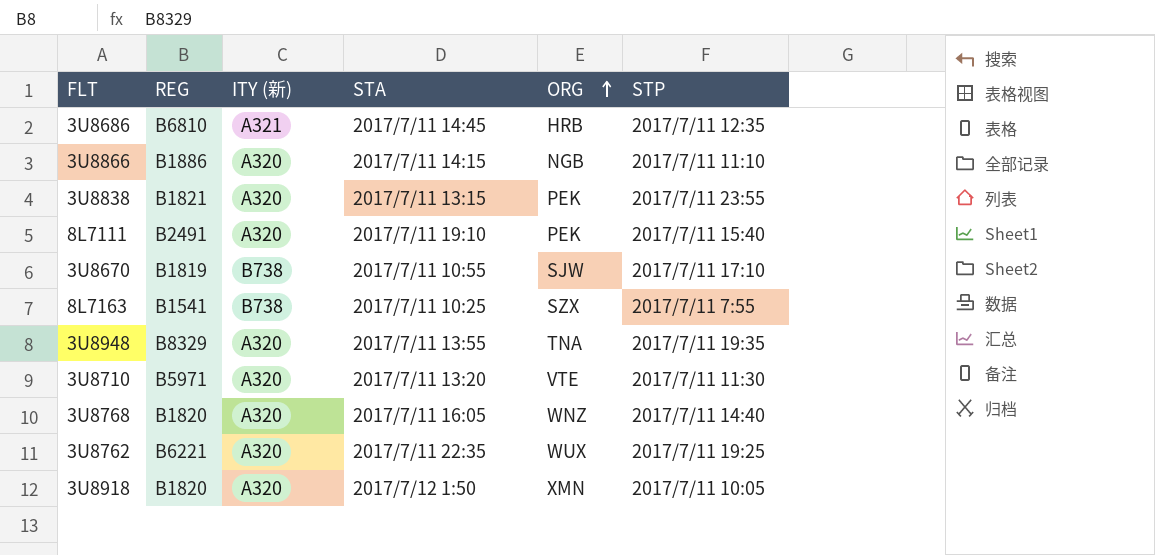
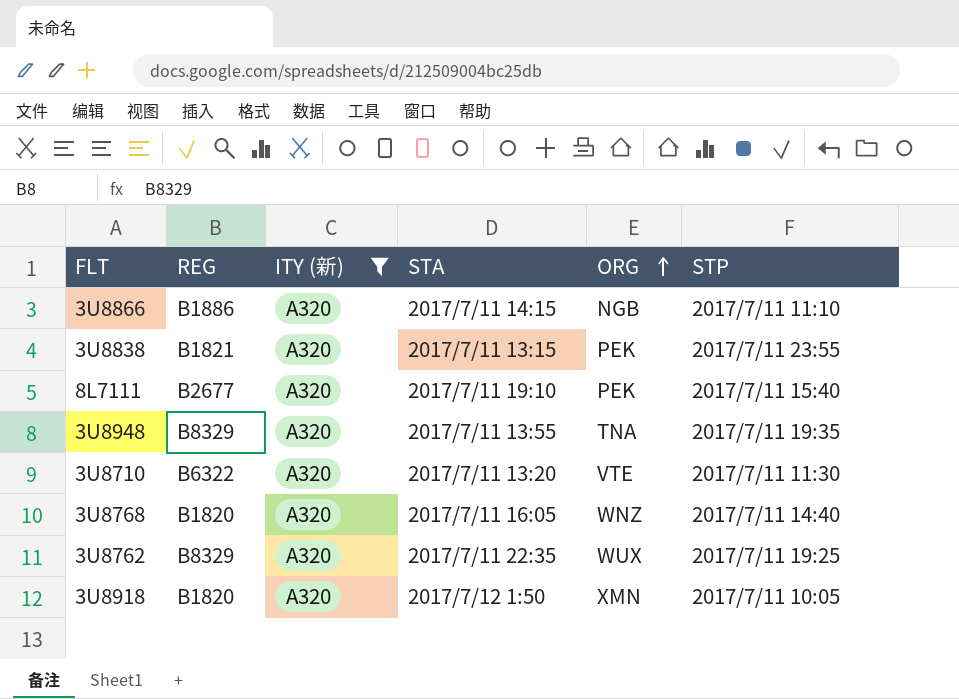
filter: none -> ITY (新) = A320
8L7111 | REG: B2491 -> B2677
3U8710 | REG: B5971 -> B6322
3U8762 | REG: B6221 -> B8329

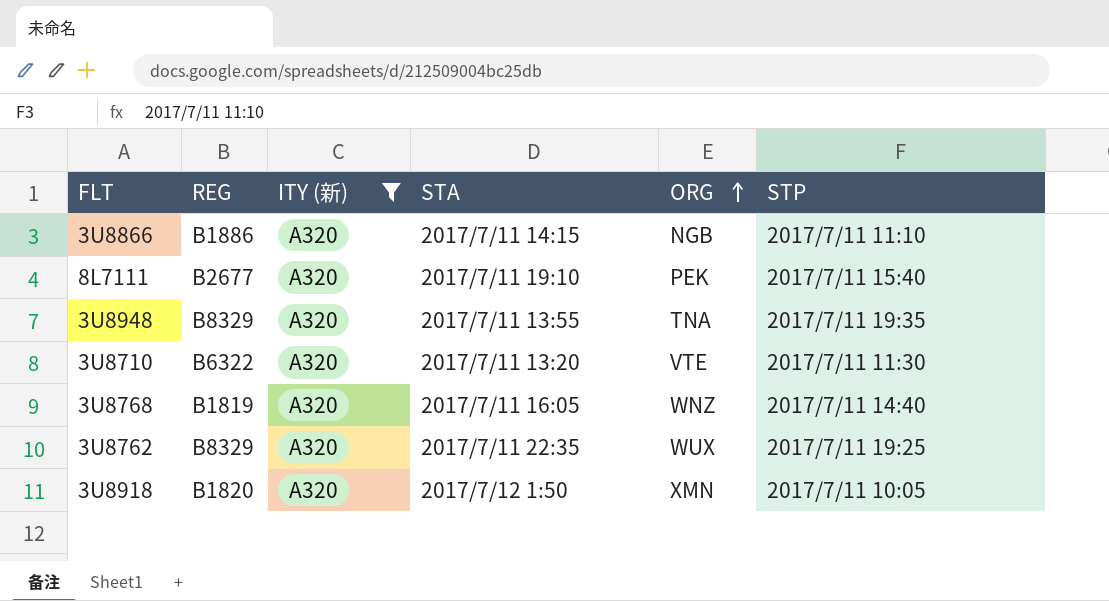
row 3U8838: B1821 | A320 | 2017/7/11 13:15 | PEK | 2017/7/11 23:55 -> none
3U8768 | REG: B1820 -> B1819

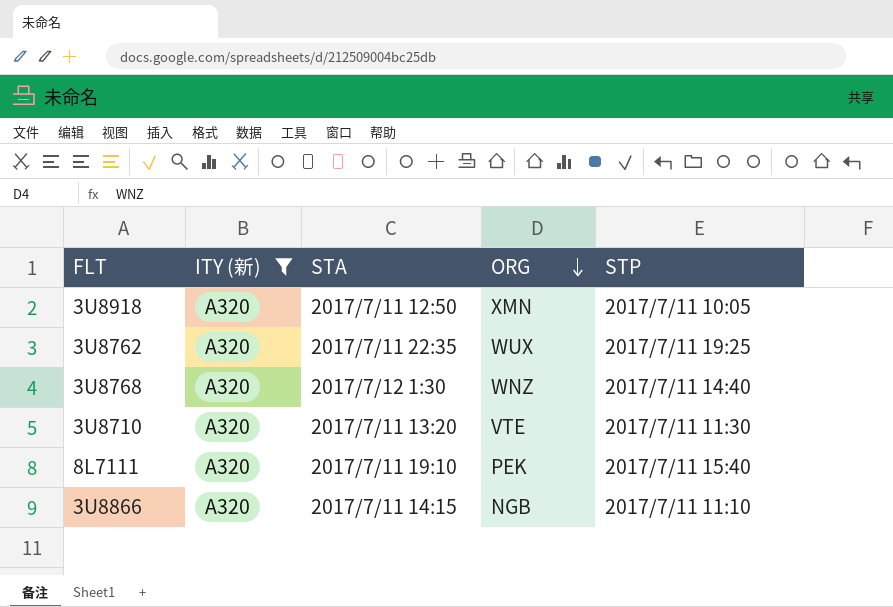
row order: ORG ascending -> ORG descending
column REG | position: 2 -> none
row 3U8948: B8329 | A320 | 2017/7/11 13:55 | TNA | 2017/7/11 19:35 -> none
3U8918 | STA: 2017/7/12 1:50 -> 2017/7/11 12:50
3U8768 | STA: 2017/7/11 16:05 -> 2017/7/12 1:30

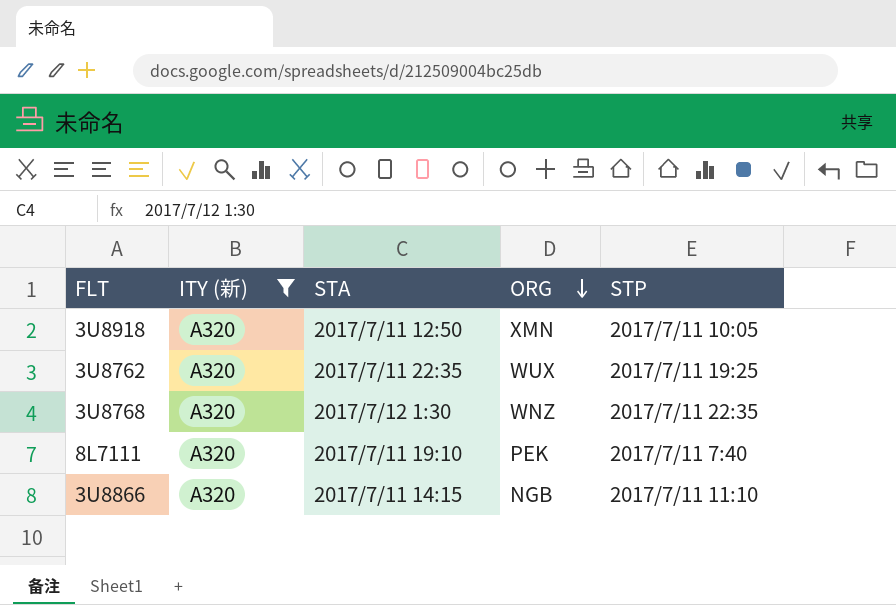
row 3U8710: A320 | 2017/7/11 13:20 | VTE | 2017/7/11 11:30 -> none
3U8768 | STP: 2017/7/11 14:40 -> 2017/7/11 22:35
8L7111 | STP: 2017/7/11 15:40 -> 2017/7/11 7:40

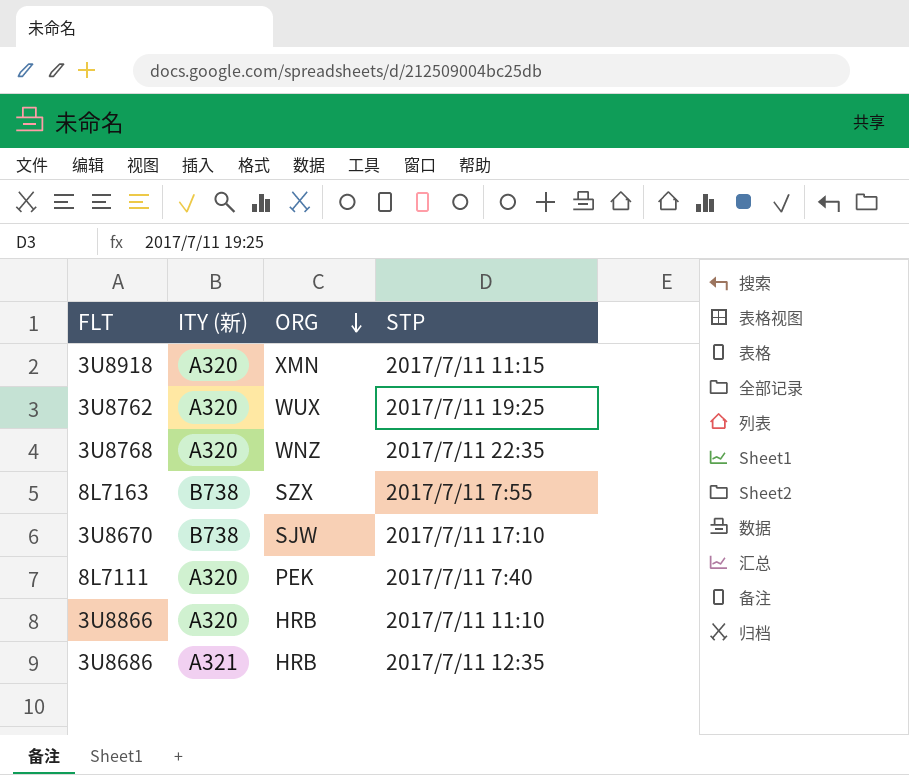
filter: ITY (新) = A320 -> none
column STA | position: 3 -> none
3U8918 | STP: 2017/7/11 10:05 -> 2017/7/11 11:15
3U8866 | ORG: NGB -> HRB

